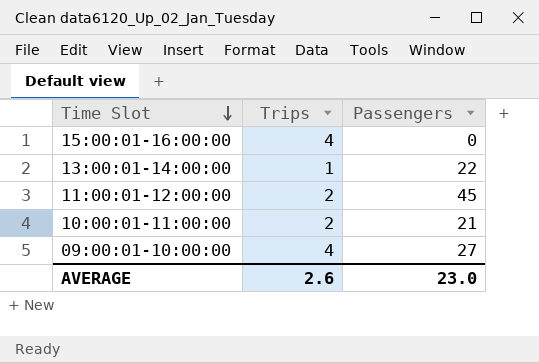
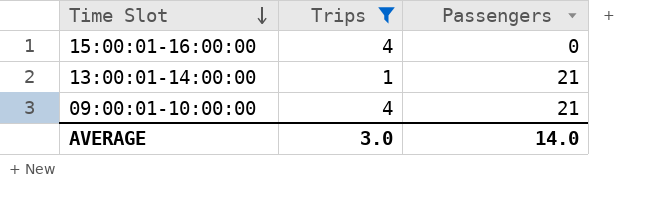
filter: none -> Trips != 2
13:00:01-14:00:00 | Passengers: 22 -> 21
09:00:01-10:00:00 | Passengers: 27 -> 21
AVERAGE | Trips: 2.6 -> 3.0
AVERAGE | Passengers: 23.0 -> 14.0

